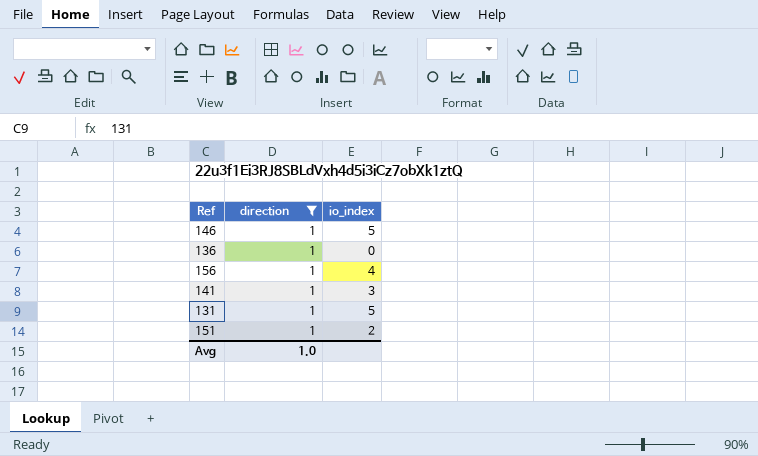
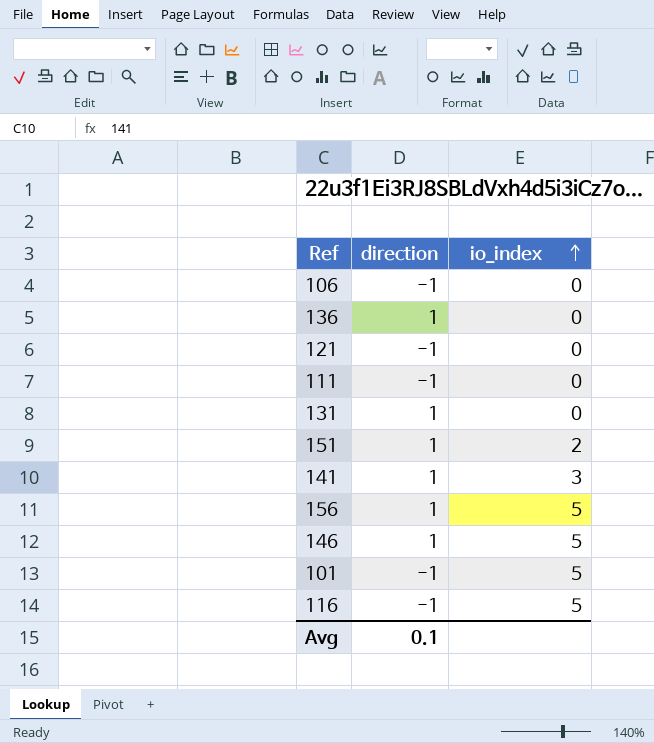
filter: direction = 1 -> none
row order: none -> io_index ascending
131 | io_index: 5 -> 0
156 | io_index: 4 -> 5
Avg | direction: 1.0 -> 0.1

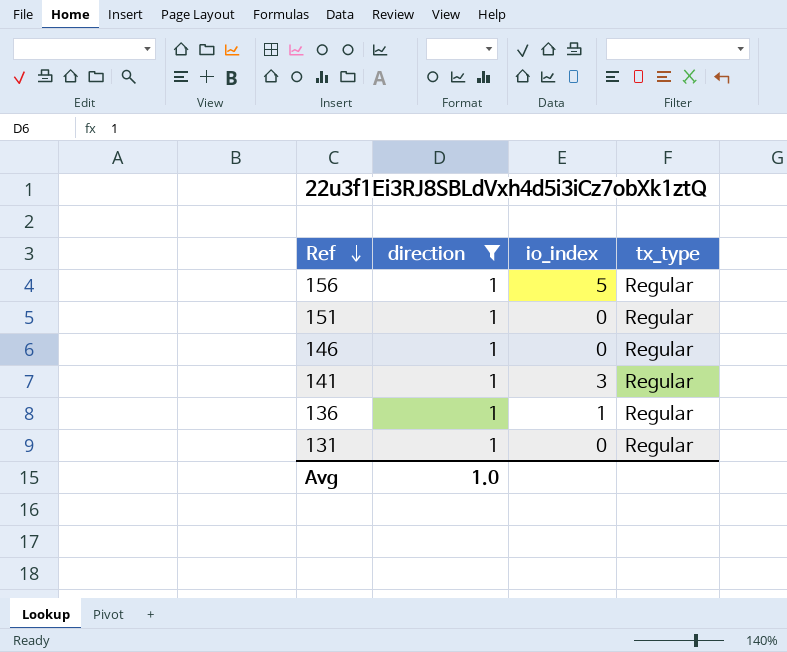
filter: none -> direction = 1
row order: io_index ascending -> Ref descending
column tx_type | position: none -> 4
151 | io_index: 2 -> 0
146 | io_index: 5 -> 0
136 | io_index: 0 -> 1
Avg | direction: 0.1 -> 1.0

